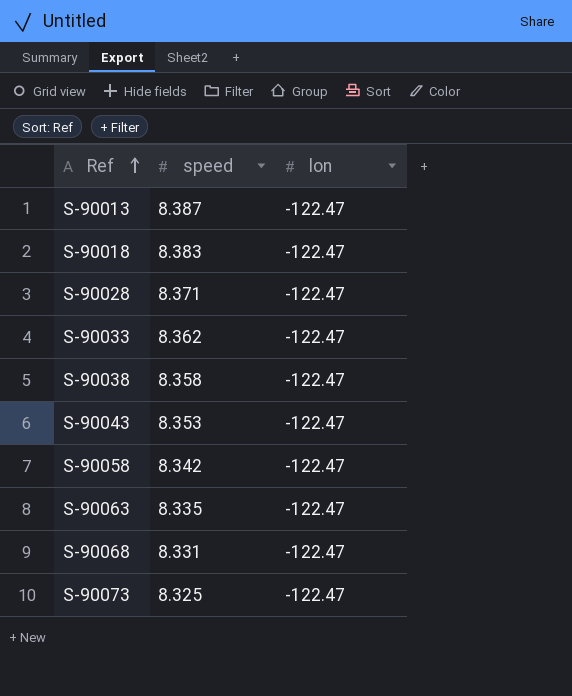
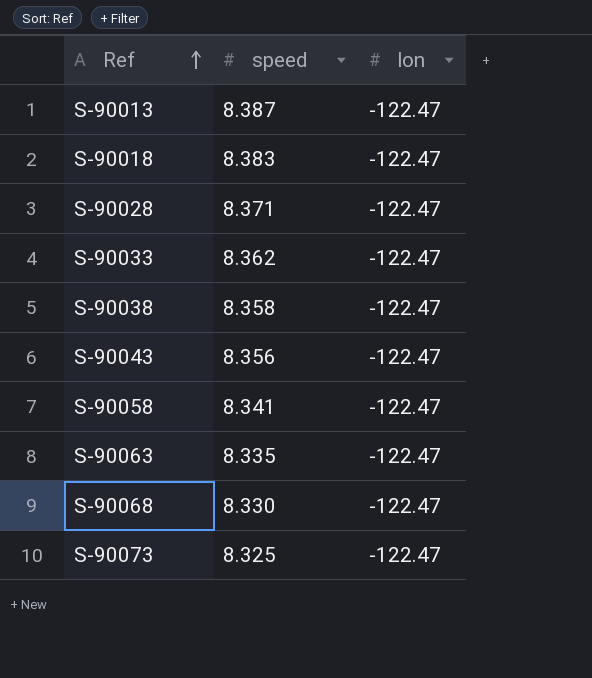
S-90043 | speed: 8.353 -> 8.356
S-90058 | speed: 8.342 -> 8.341
S-90068 | speed: 8.331 -> 8.330

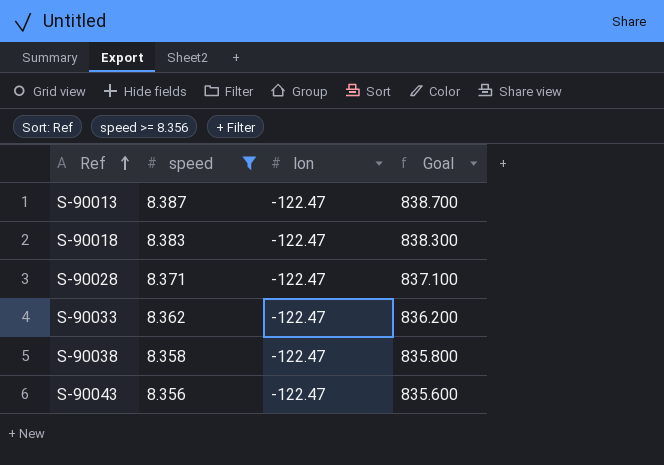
filter: none -> speed >= 8.356
column Goal | formula: none -> [speed] * 100

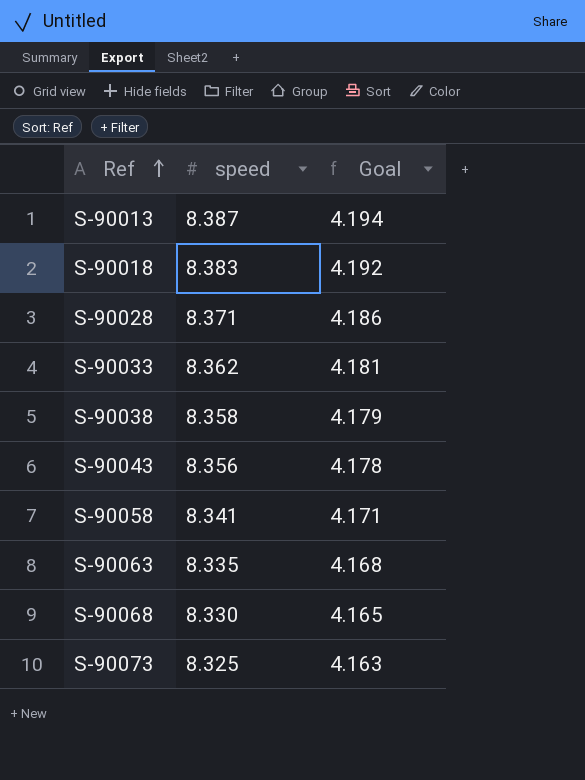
filter: speed >= 8.356 -> none
column lon | position: 3 -> none
column Goal | formula: [speed] * 100 -> [speed] * 0.5

